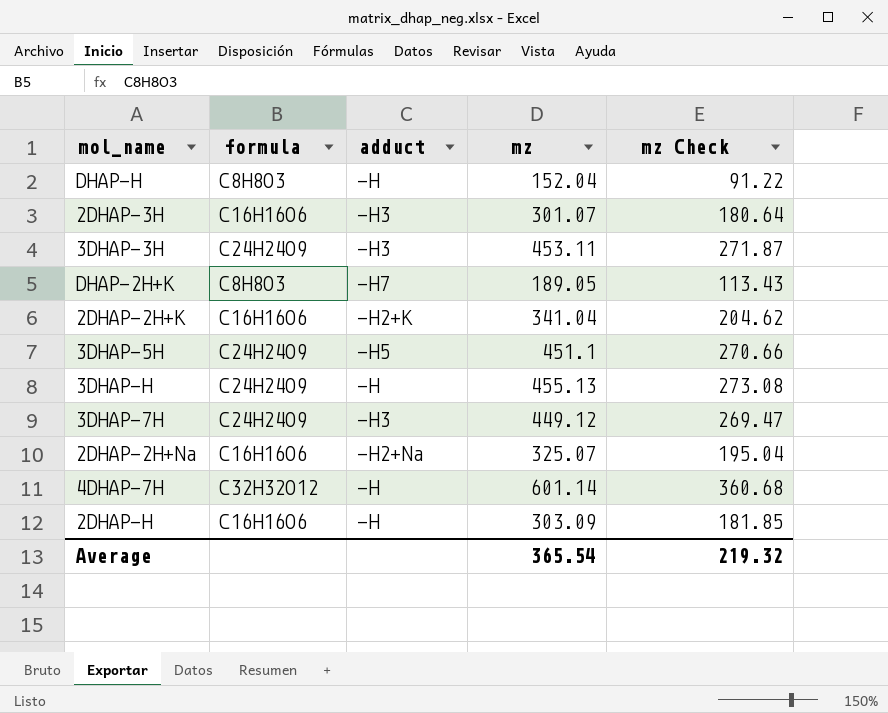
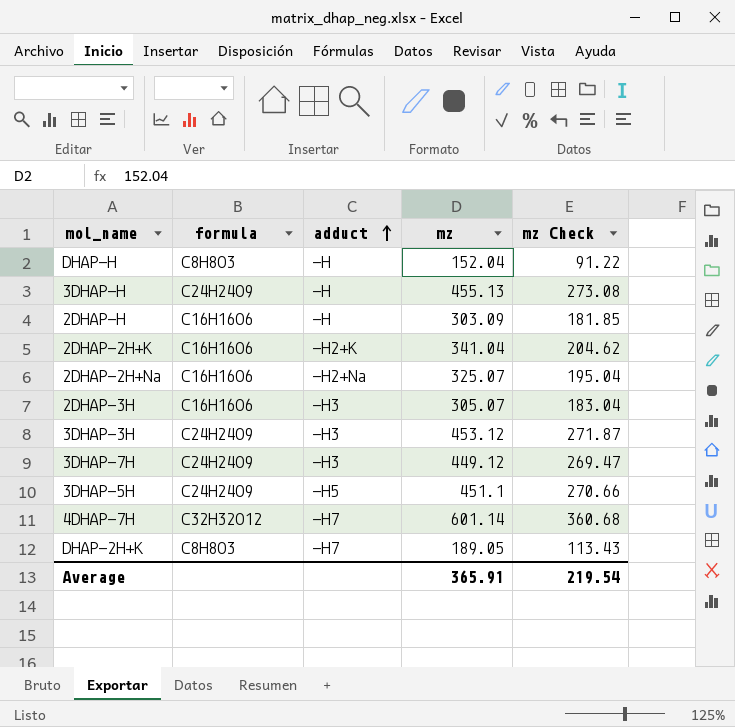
row order: none -> adduct ascending
2DHAP-3H | mz: 301.07 -> 305.07
2DHAP-3H | mz Check: 180.64 -> 183.04
3DHAP-3H | mz: 453.11 -> 453.12
4DHAP-7H | adduct: -H -> -H7
Average | mz: 365.54 -> 365.91
Average | mz Check: 219.32 -> 219.54

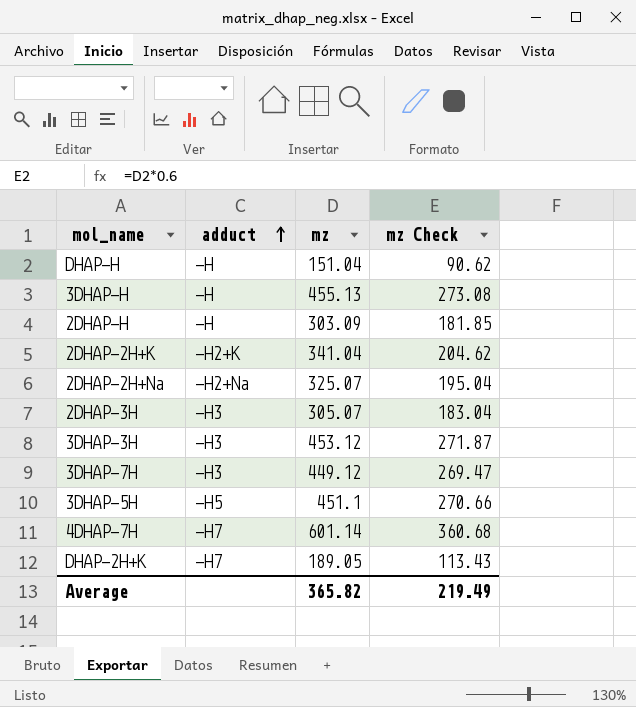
column formula | position: 2 -> none
DHAP-H | mz: 152.04 -> 151.04
DHAP-H | mz Check: 91.22 -> 90.62
Average | mz: 365.91 -> 365.82
Average | mz Check: 219.54 -> 219.49

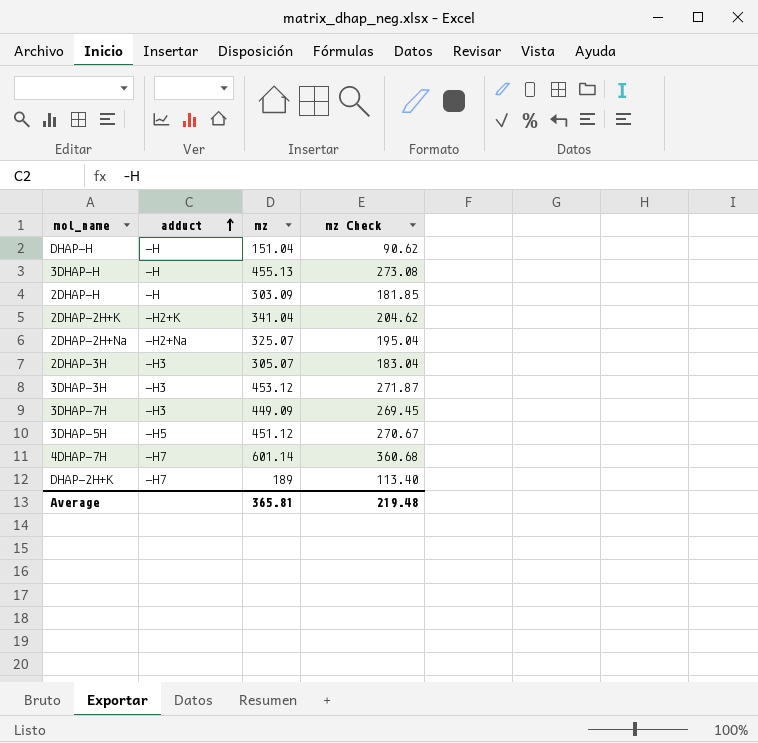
3DHAP-7H | mz: 449.12 -> 449.09
3DHAP-7H | mz Check: 269.47 -> 269.45
3DHAP-5H | mz: 451.1 -> 451.12
3DHAP-5H | mz Check: 270.66 -> 270.67
DHAP-2H+K | mz: 189.05 -> 189
DHAP-2H+K | mz Check: 113.43 -> 113.40
Average | mz: 365.82 -> 365.81
Average | mz Check: 219.49 -> 219.48

